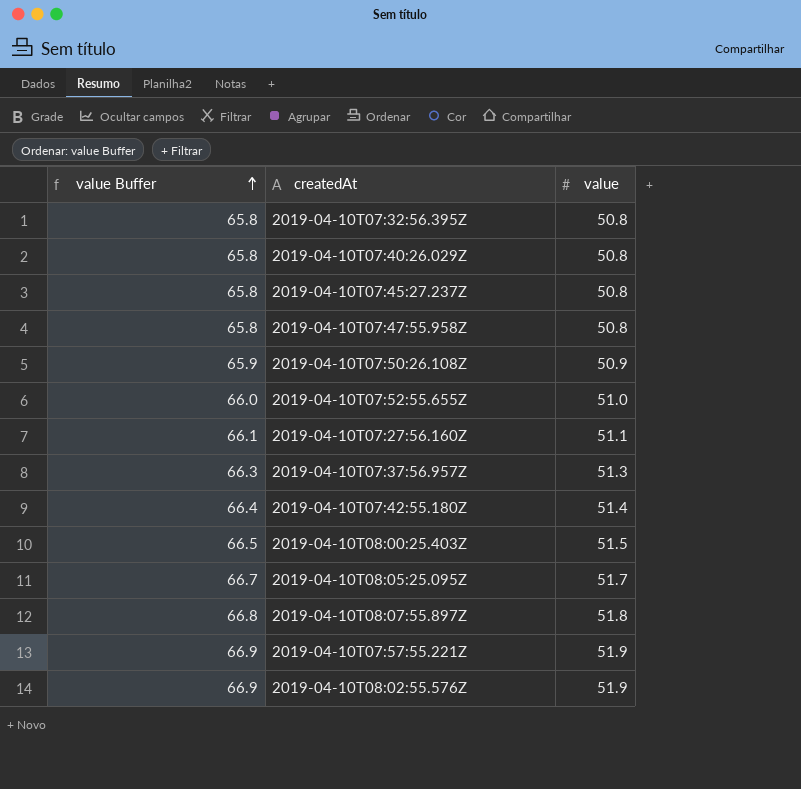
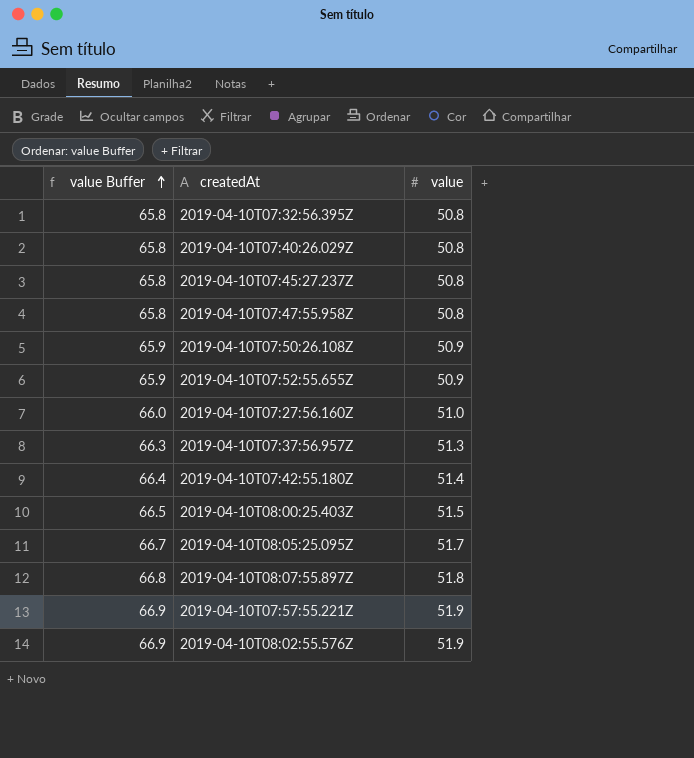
2019-04-10T07:52:55.655Z | value Buffer: 66.0 -> 65.9
2019-04-10T07:52:55.655Z | value: 51.0 -> 50.9
2019-04-10T07:27:56.160Z | value Buffer: 66.1 -> 66.0
2019-04-10T07:27:56.160Z | value: 51.1 -> 51.0

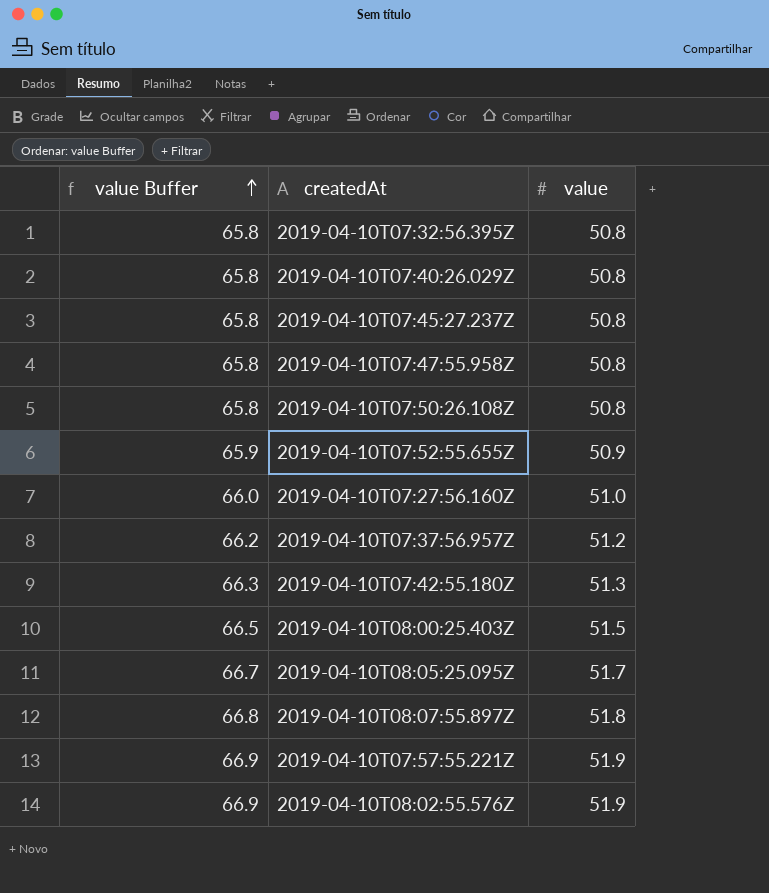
2019-04-10T07:50:26.108Z | value Buffer: 65.9 -> 65.8
2019-04-10T07:50:26.108Z | value: 50.9 -> 50.8
2019-04-10T07:37:56.957Z | value Buffer: 66.3 -> 66.2
2019-04-10T07:37:56.957Z | value: 51.3 -> 51.2
2019-04-10T07:42:55.180Z | value Buffer: 66.4 -> 66.3
2019-04-10T07:42:55.180Z | value: 51.4 -> 51.3

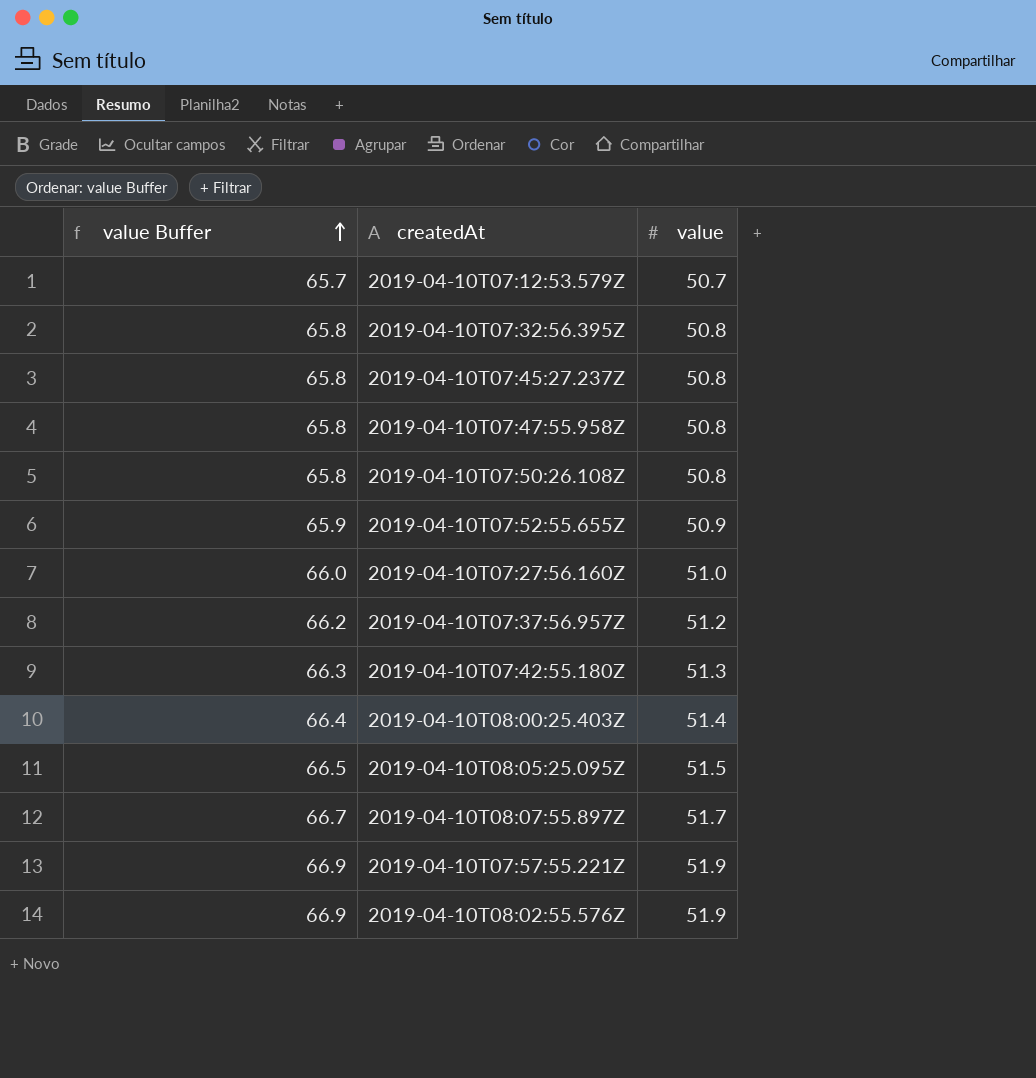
row 2019-04-10T07:40:26.029Z: 65.8 | 50.8 -> none
row 2019-04-10T07:12:53.579Z: none -> 65.7 | 50.7
2019-04-10T08:00:25.403Z | value Buffer: 66.5 -> 66.4
2019-04-10T08:00:25.403Z | value: 51.5 -> 51.4
2019-04-10T08:05:25.095Z | value Buffer: 66.7 -> 66.5
2019-04-10T08:05:25.095Z | value: 51.7 -> 51.5
2019-04-10T08:07:55.897Z | value Buffer: 66.8 -> 66.7
2019-04-10T08:07:55.897Z | value: 51.8 -> 51.7

